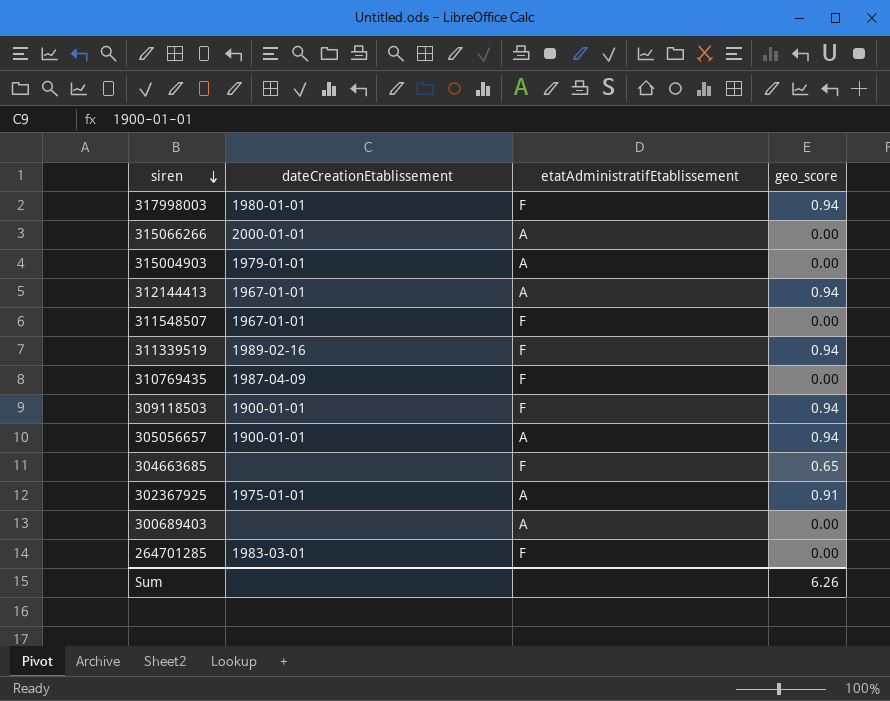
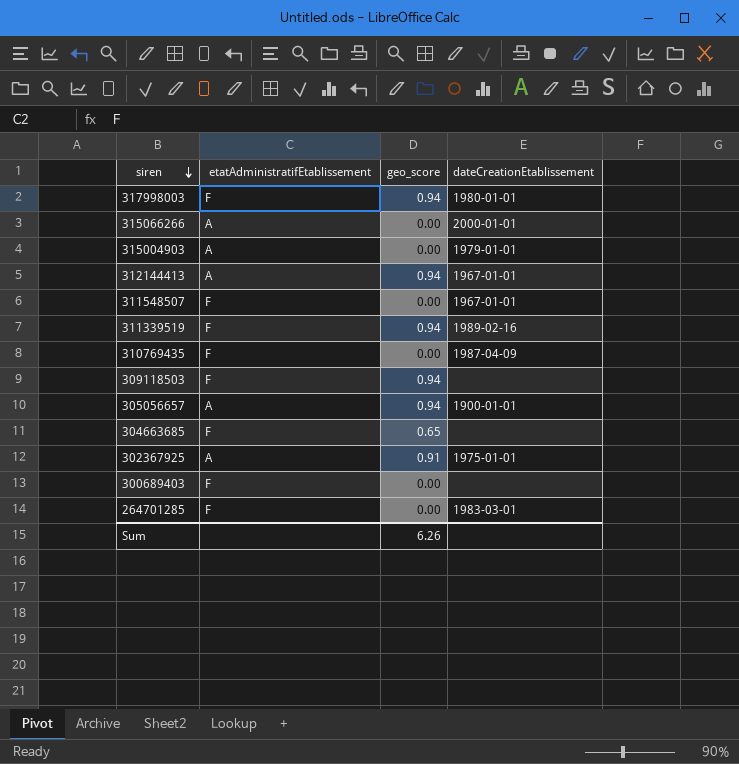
column dateCreationEtablissement | position: 2 -> 4
309118503 | dateCreationEtablissement: 1900-01-01 -> none
300689403 | etatAdministratifEtablissement: A -> F

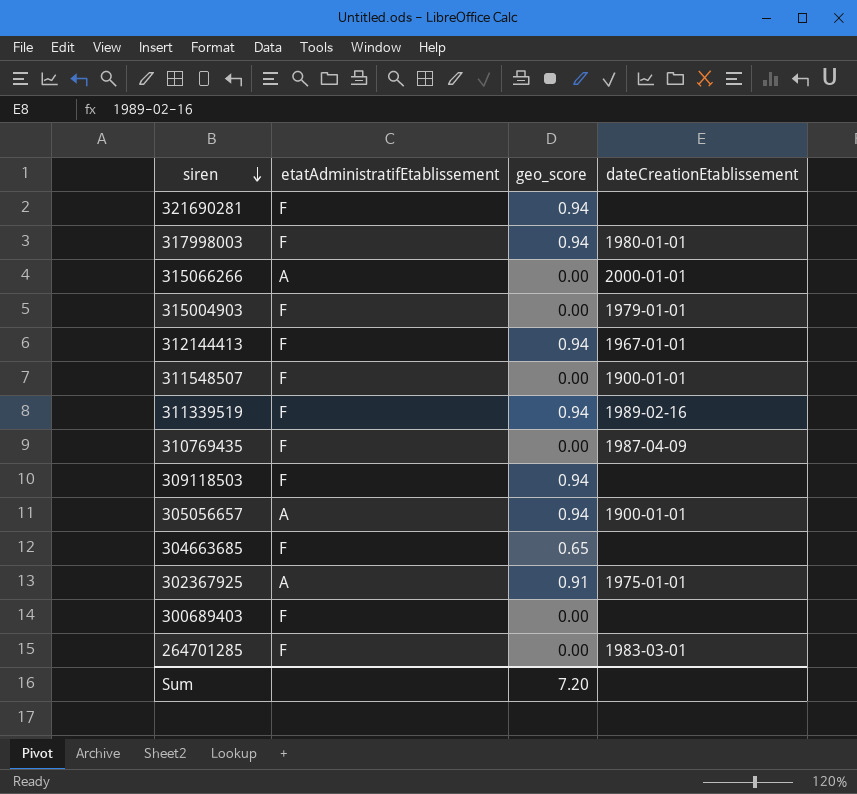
row 321690281: none -> F | 0.94 | none
315004903 | etatAdministratifEtablissement: A -> F
312144413 | etatAdministratifEtablissement: A -> F
311548507 | dateCreationEtablissement: 1967-01-01 -> 1900-01-01
Sum | geo_score: 6.26 -> 7.20

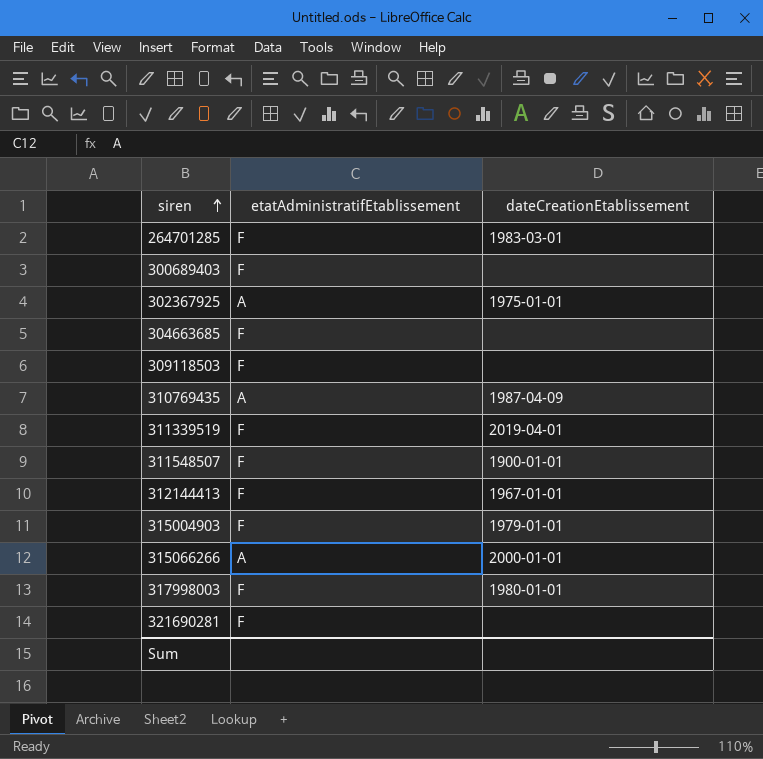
row order: siren descending -> siren ascending
column geo_score | position: 3 -> none
row 305056657: A | 0.94 | 1900-01-01 -> none
310769435 | etatAdministratifEtablissement: F -> A
311339519 | dateCreationEtablissement: 1989-02-16 -> 2019-04-01

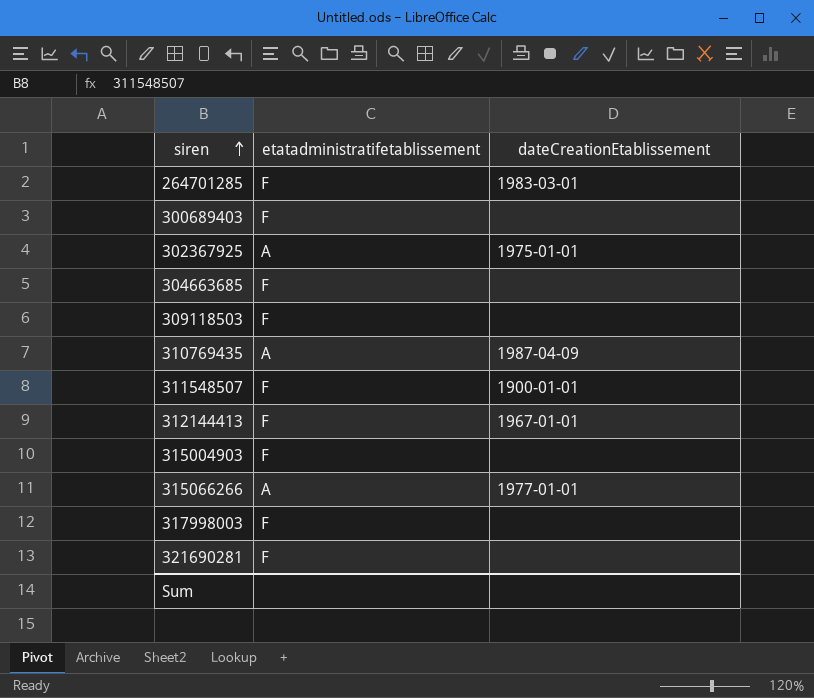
column name: etatAdministratifEtablissement -> etatadministratifetablissement
row 311339519: F | 2019-04-01 -> none
315004903 | dateCreationEtablissement: 1979-01-01 -> none
315066266 | dateCreationEtablissement: 2000-01-01 -> 1977-01-01
317998003 | dateCreationEtablissement: 1980-01-01 -> none

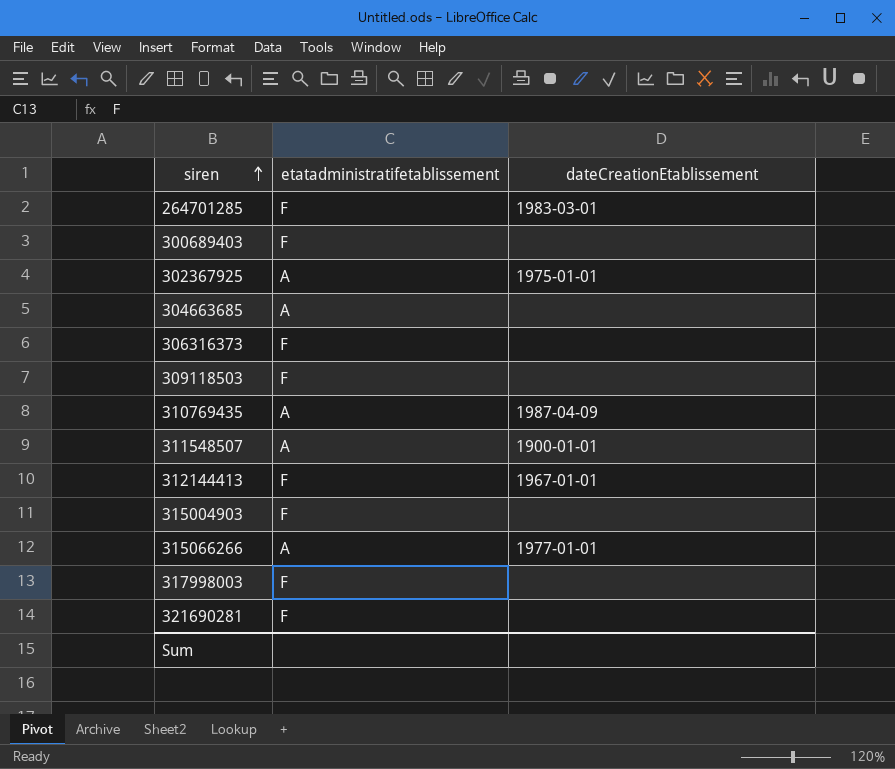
304663685 | etatadministratifetablissement: F -> A
row 306316373: none -> F | none
311548507 | etatadministratifetablissement: F -> A

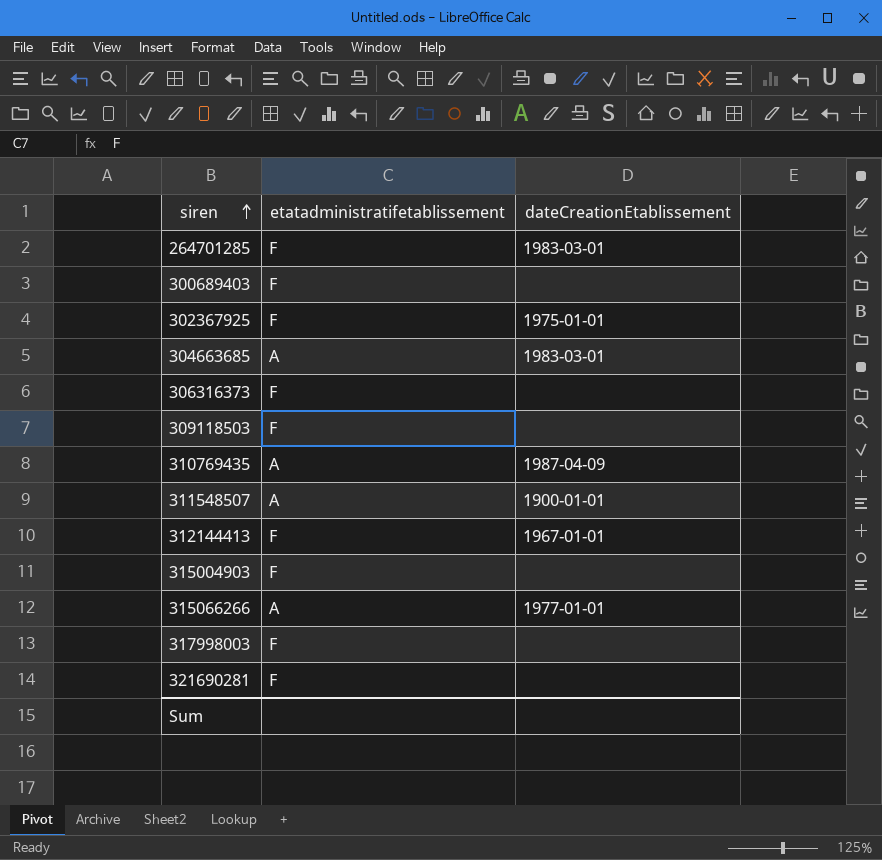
302367925 | etatadministratifetablissement: A -> F
304663685 | dateCreationEtablissement: none -> 1983-03-01

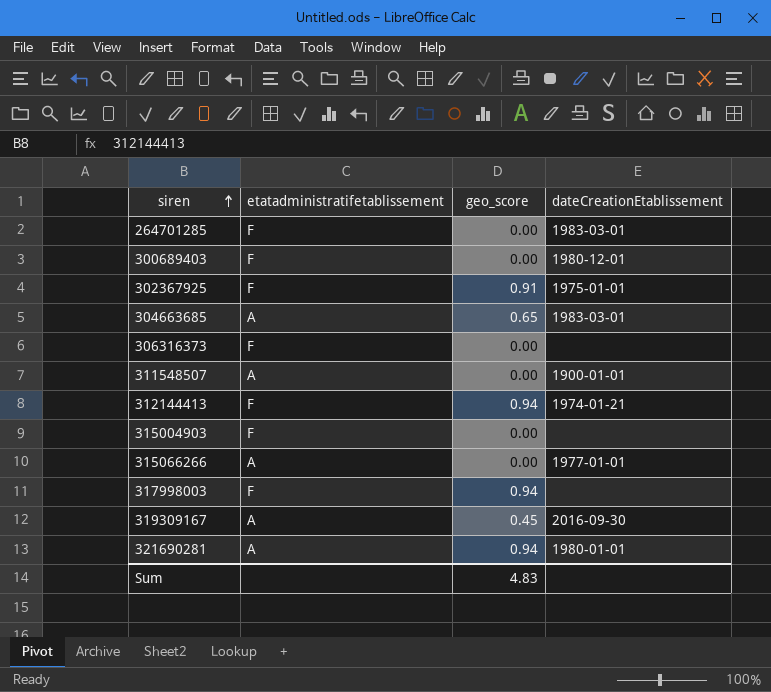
column geo_score | position: none -> 3
row 309118503: F | none -> none
row 310769435: A | 1987-04-09 -> none
300689403 | dateCreationEtablissement: none -> 1980-12-01
312144413 | dateCreationEtablissement: 1967-01-01 -> 1974-01-21
row 319309167: none -> A | 0.45 | 2016-09-30
321690281 | etatadministratifetablissement: F -> A
321690281 | dateCreationEtablissement: none -> 1980-01-01

